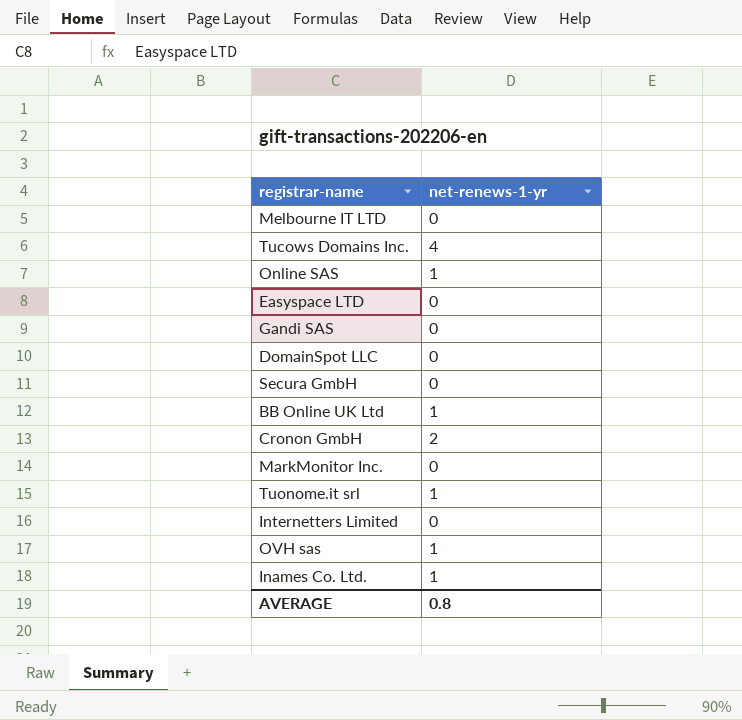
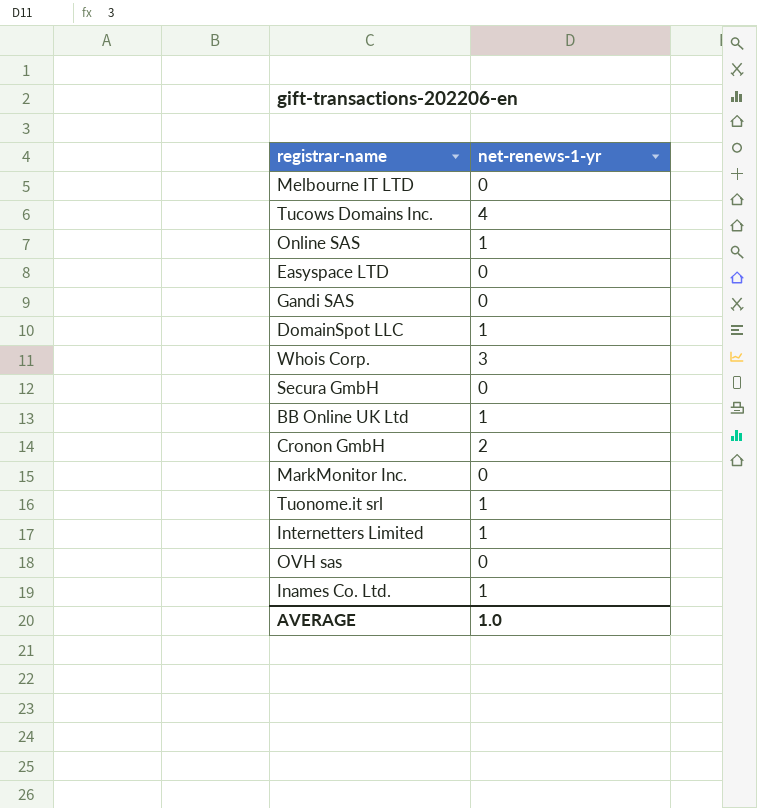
DomainSpot LLC | net-renews-1-yr: 0 -> 1
row Whois Corp.: none -> 3
Internetters Limited | net-renews-1-yr: 0 -> 1
OVH sas | net-renews-1-yr: 1 -> 0
AVERAGE | net-renews-1-yr: 0.8 -> 1.0

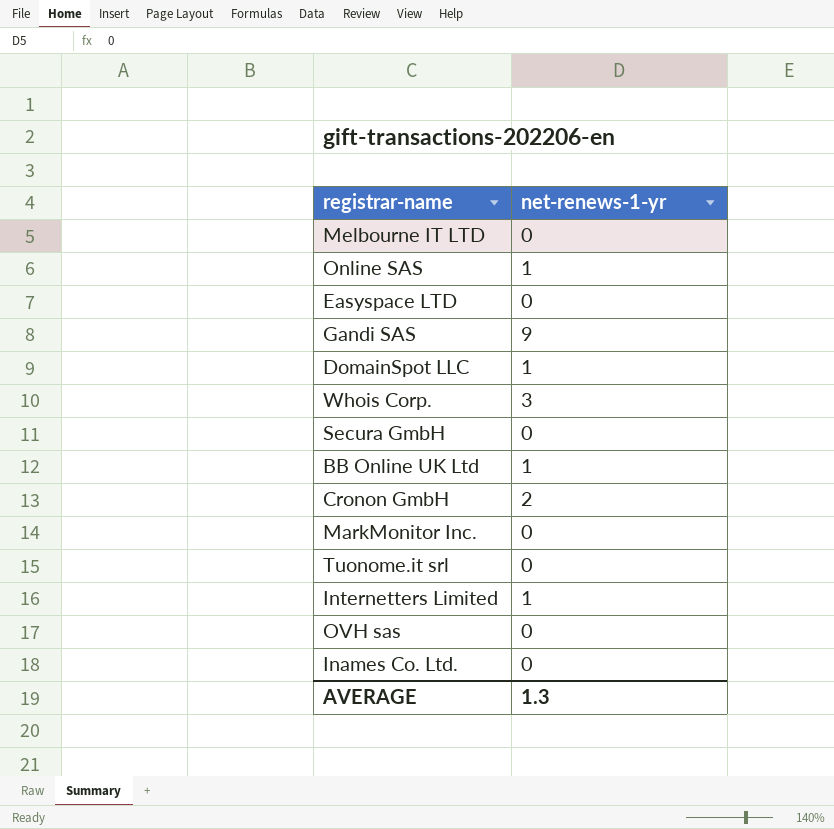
row Tucows Domains Inc.: 4 -> none
Gandi SAS | net-renews-1-yr: 0 -> 9
Tuonome.it srl | net-renews-1-yr: 1 -> 0
Inames Co. Ltd. | net-renews-1-yr: 1 -> 0
AVERAGE | net-renews-1-yr: 1.0 -> 1.3

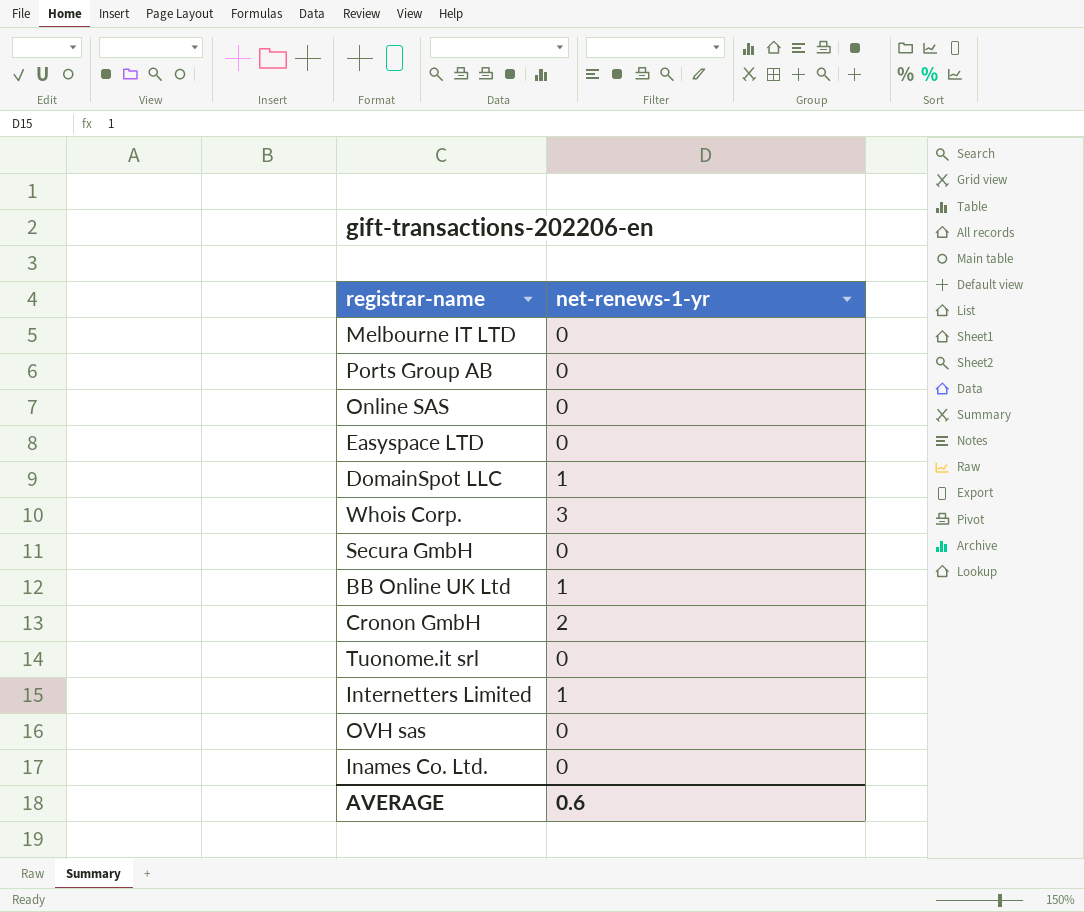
row Gandi SAS: 9 -> none
row MarkMonitor Inc.: 0 -> none
row Ports Group AB: none -> 0
Online SAS | net-renews-1-yr: 1 -> 0
AVERAGE | net-renews-1-yr: 1.3 -> 0.6

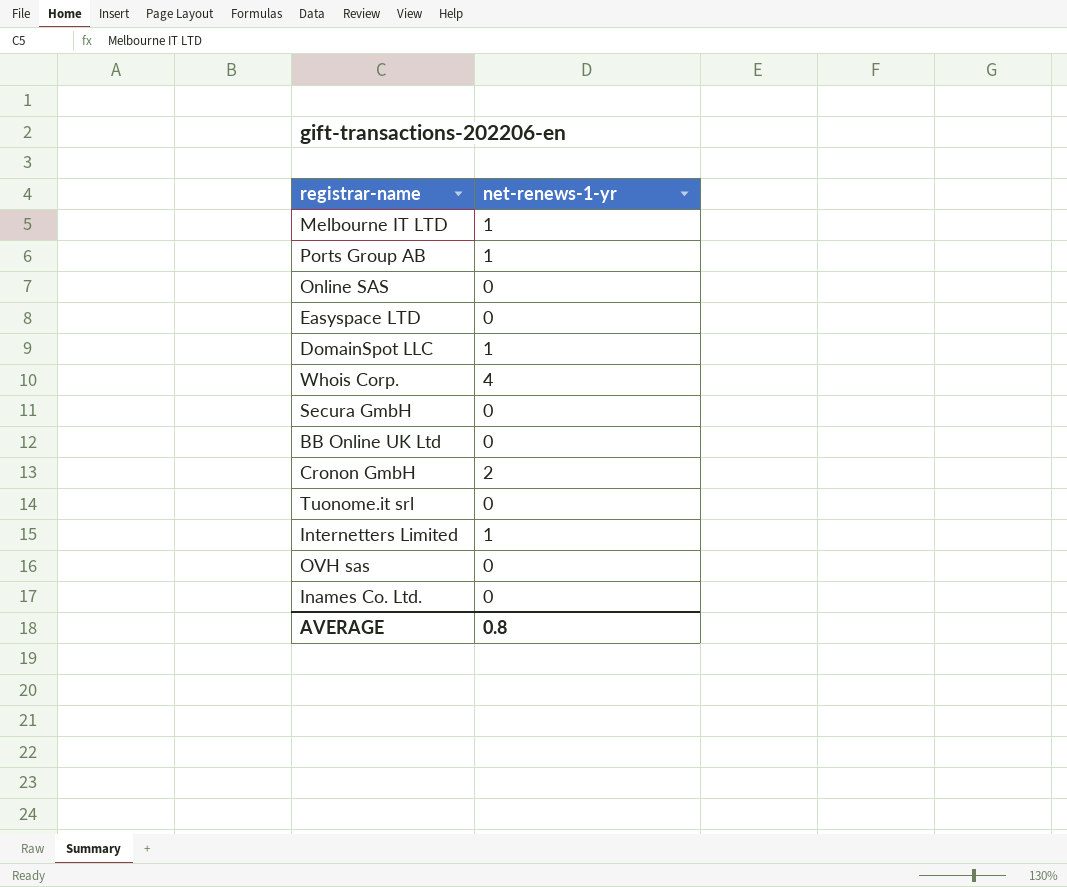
Melbourne IT LTD | net-renews-1-yr: 0 -> 1
Ports Group AB | net-renews-1-yr: 0 -> 1
Whois Corp. | net-renews-1-yr: 3 -> 4
BB Online UK Ltd | net-renews-1-yr: 1 -> 0
AVERAGE | net-renews-1-yr: 0.6 -> 0.8

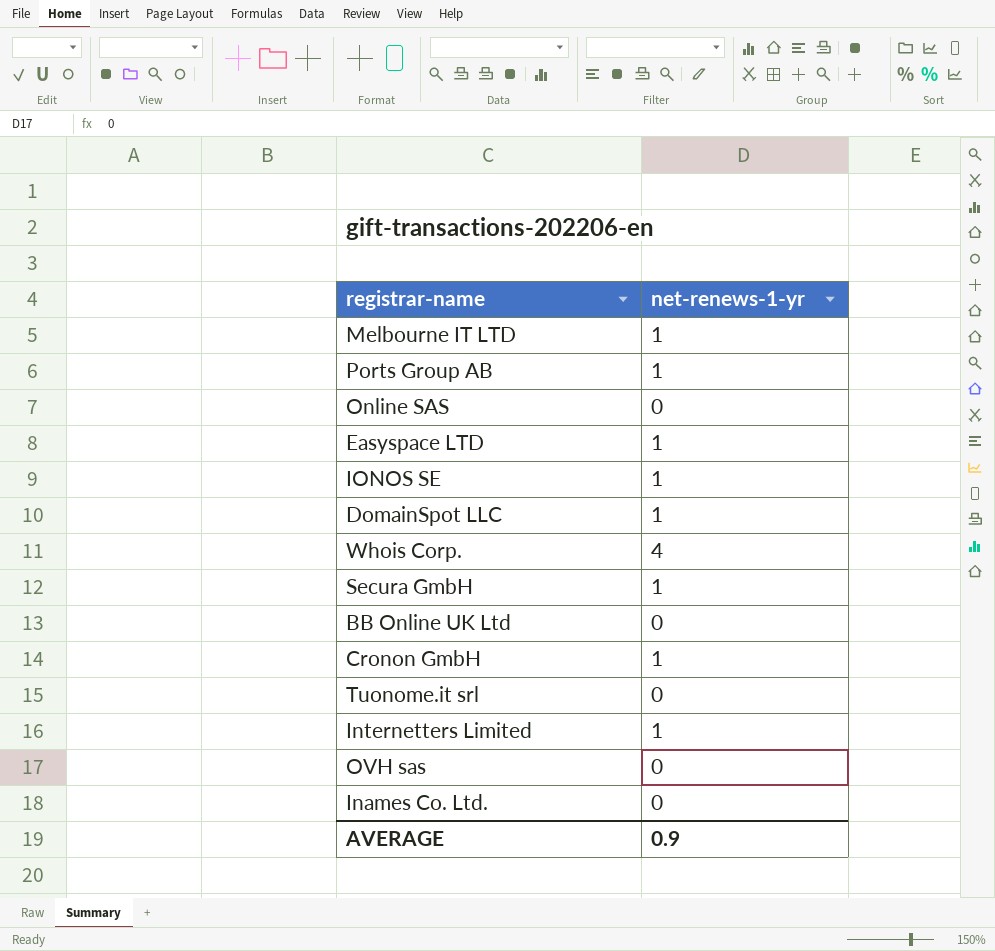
Easyspace LTD | net-renews-1-yr: 0 -> 1
row IONOS SE: none -> 1
Secura GmbH | net-renews-1-yr: 0 -> 1
Cronon GmbH | net-renews-1-yr: 2 -> 1
AVERAGE | net-renews-1-yr: 0.8 -> 0.9

